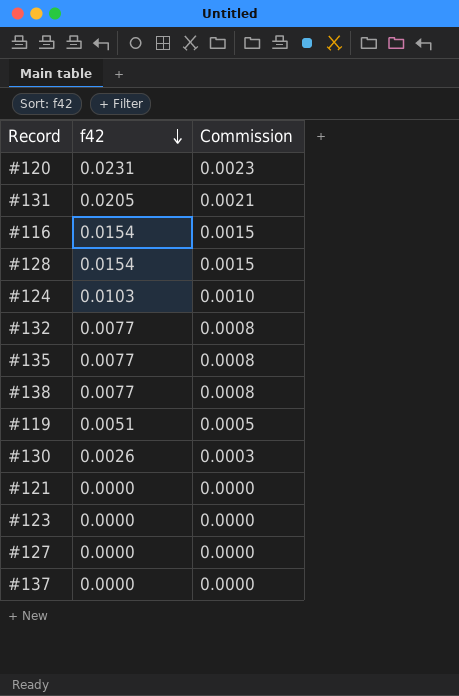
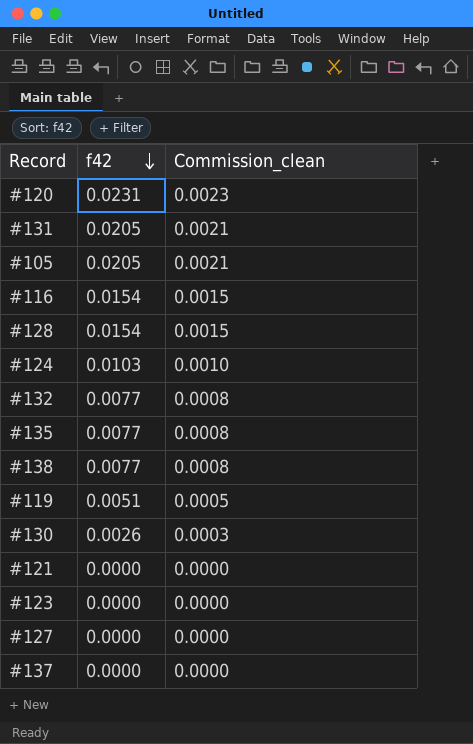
column name: Commission -> Commission_clean
row #105: none -> 0.0205 | 0.0021

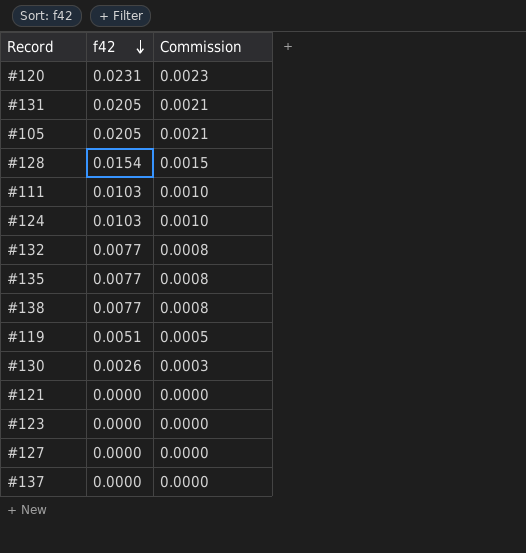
column name: Commission_clean -> Commission
row #116: 0.0154 | 0.0015 -> none
row #111: none -> 0.0103 | 0.0010

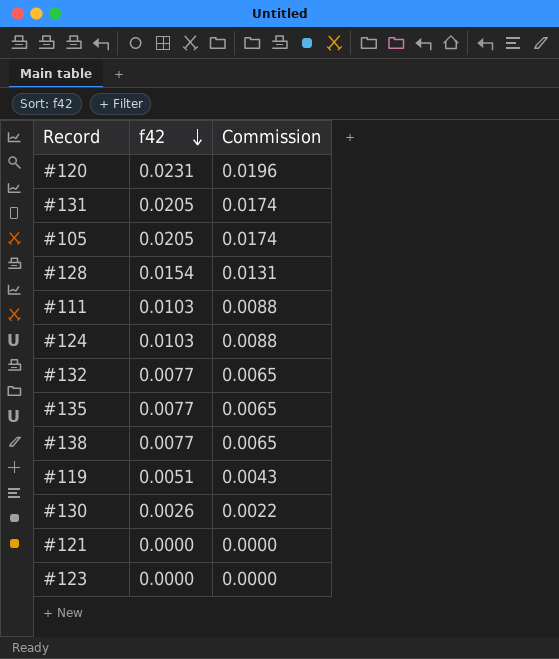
column Commission | formula: [f42] * 0.1 -> [f42] * 0.85
row #127: 0.0000 | 0.0000 -> none
row #137: 0.0000 | 0.0000 -> none

